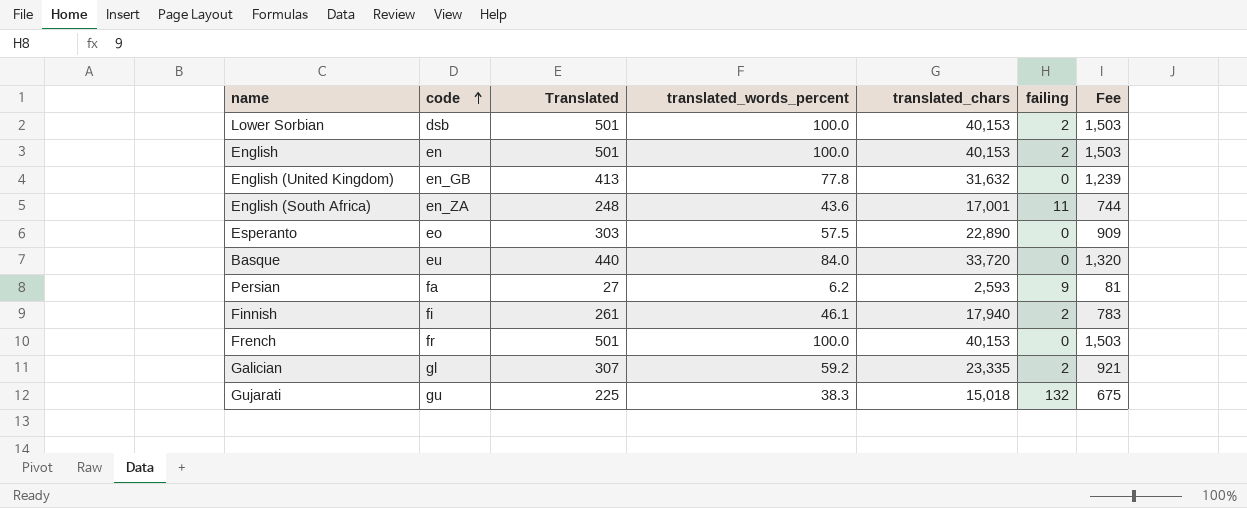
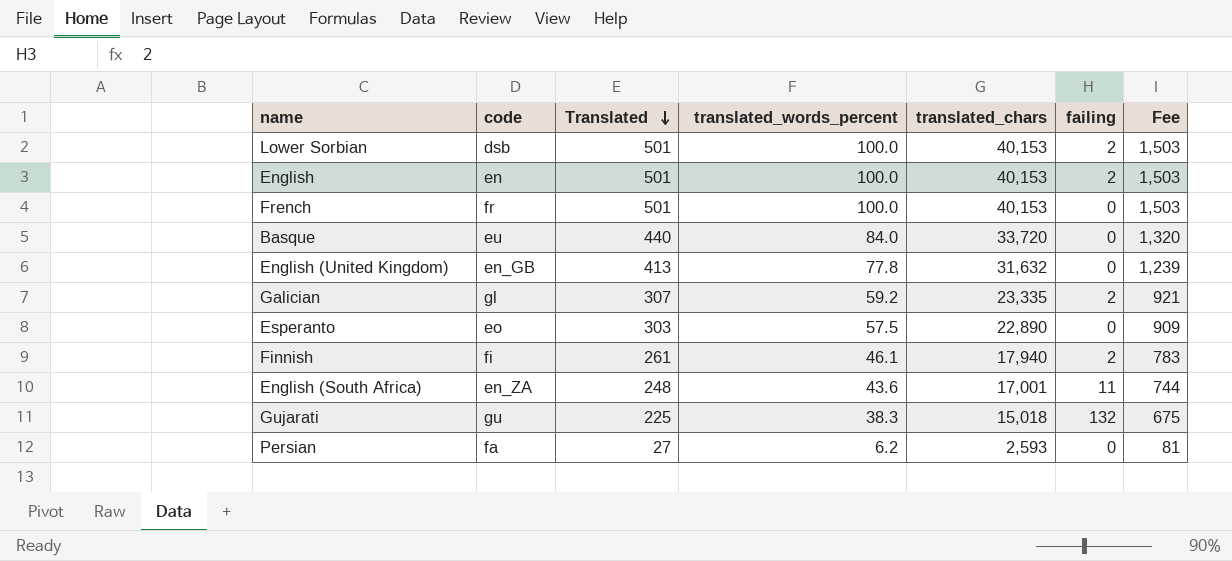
row order: code ascending -> Translated descending
Persian | failing: 9 -> 0

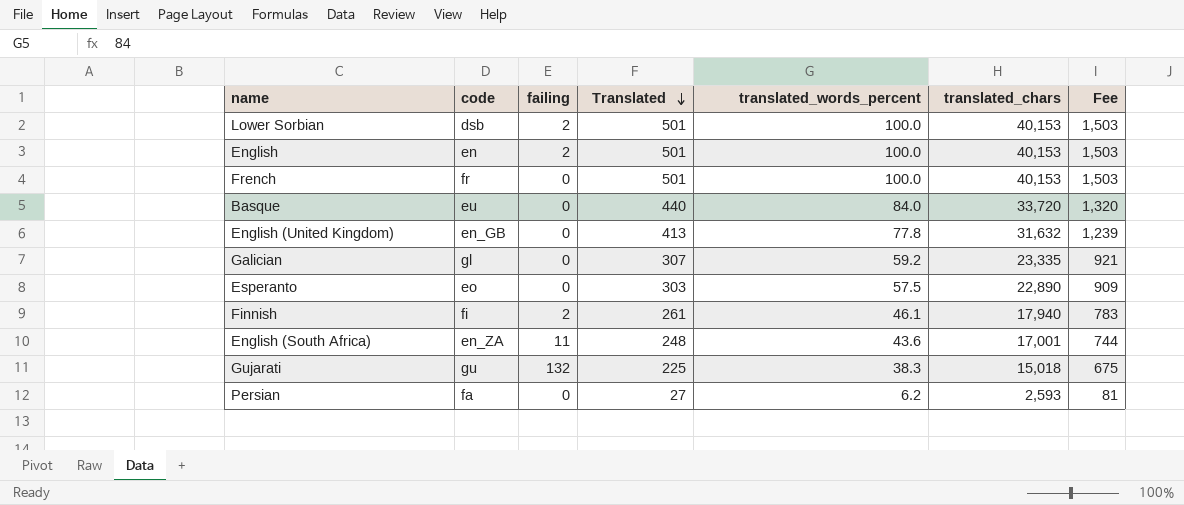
column failing | position: 6 -> 3
Galician | failing: 2 -> 0

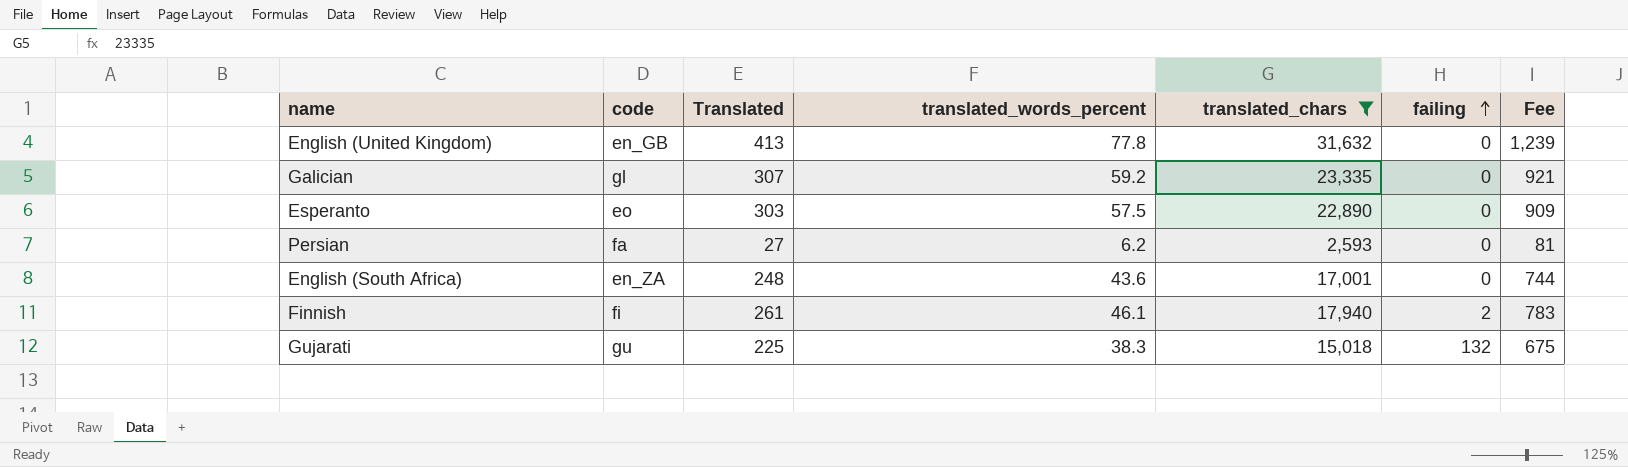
filter: none -> translated_chars <= 31,632
row order: Translated descending -> failing ascending
column failing | position: 3 -> 6
English (South Africa) | failing: 11 -> 0

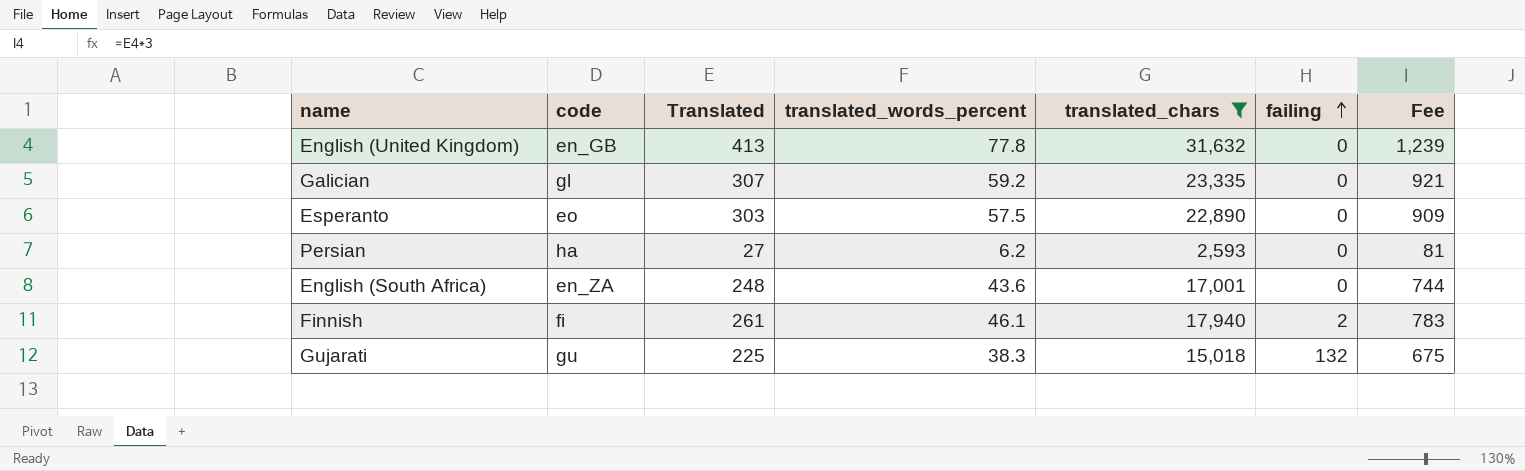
Persian | code: fa -> ha

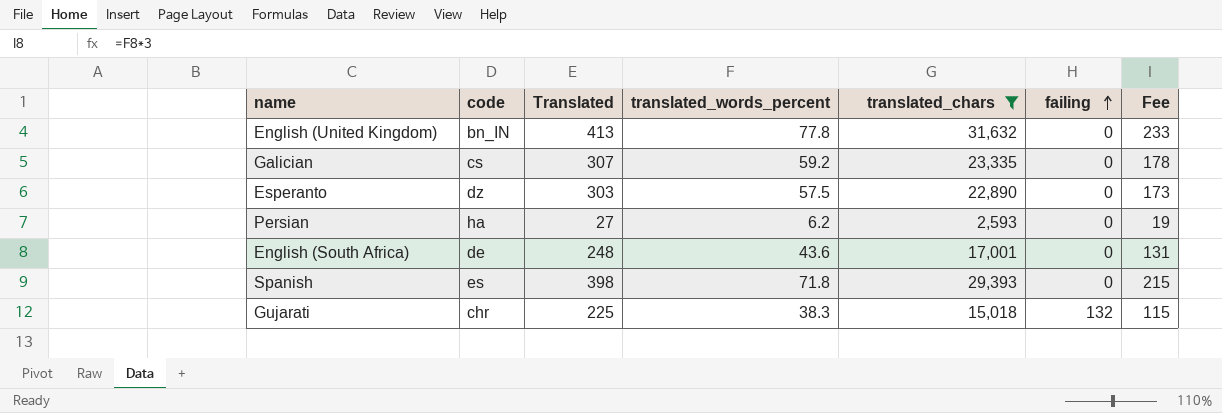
column Fee | formula: [Translated] * 3 -> [translated_words_percent] * 3
row Finnish: fi | 261 | 46.1 | 17,940 | 2 | 783 -> none
English (United Kingdom) | code: en_GB -> bn_IN
Galician | code: gl -> cs
Esperanto | code: eo -> dz
English (South Africa) | code: en_ZA -> de
row Spanish: none -> es | 398 | 71.8 | 29,393 | 0 | 215
Gujarati | code: gu -> chr

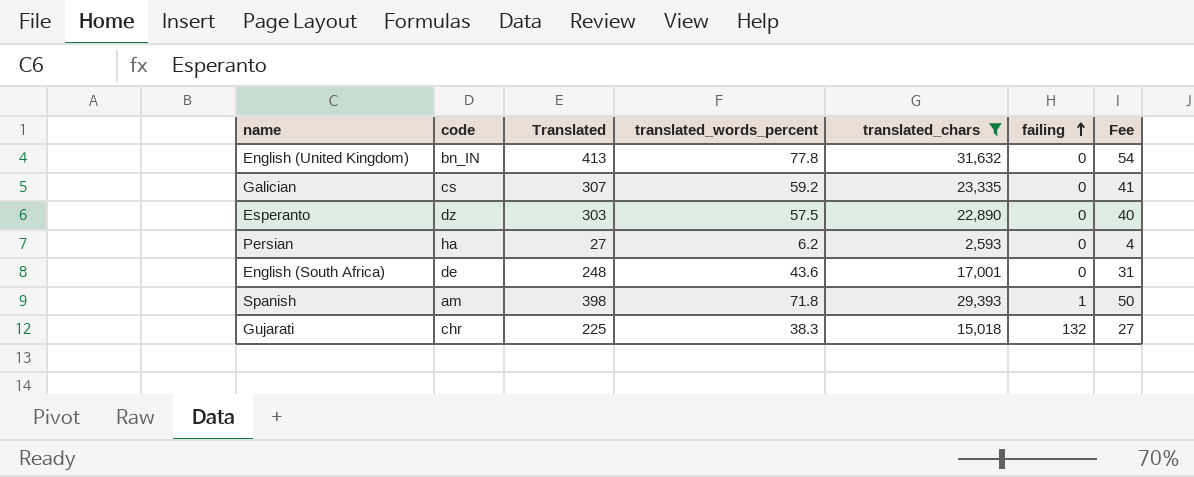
column Fee | formula: [translated_words_percent] * 3 -> [translated_words_percent] * 0.7
Spanish | code: es -> am
Spanish | failing: 0 -> 1

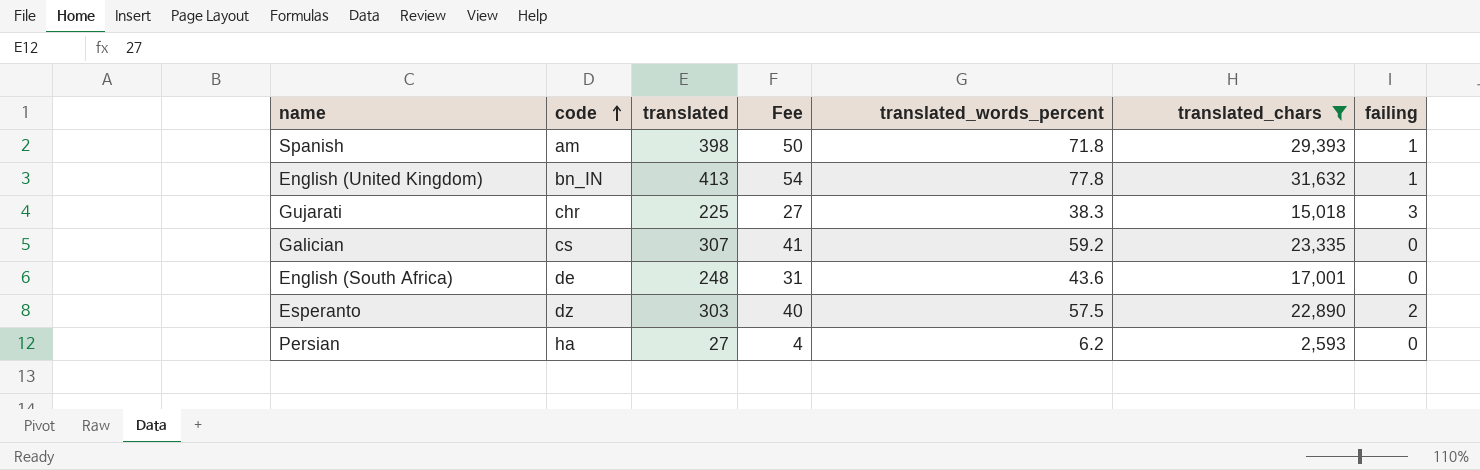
row order: failing ascending -> code ascending
column name: Translated -> translated
column Fee | position: 7 -> 4
English (United Kingdom) | failing: 0 -> 1
Gujarati | failing: 132 -> 3
Esperanto | failing: 0 -> 2

